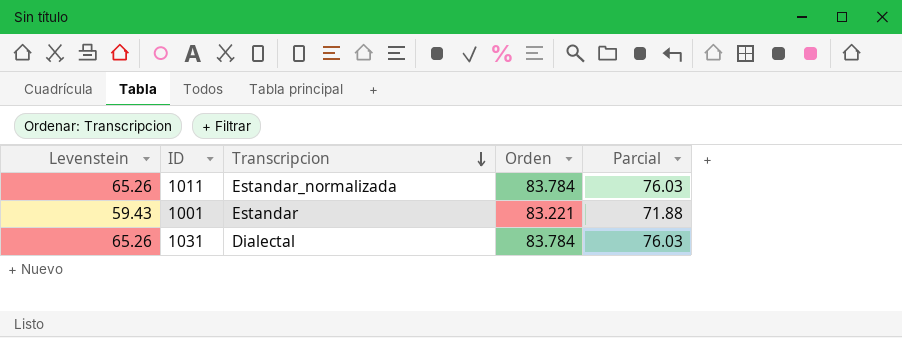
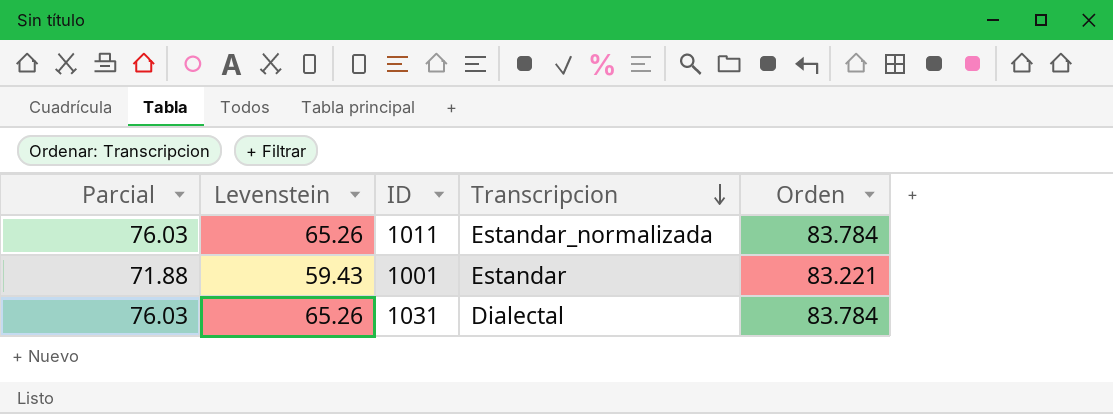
column Parcial | position: 5 -> 1

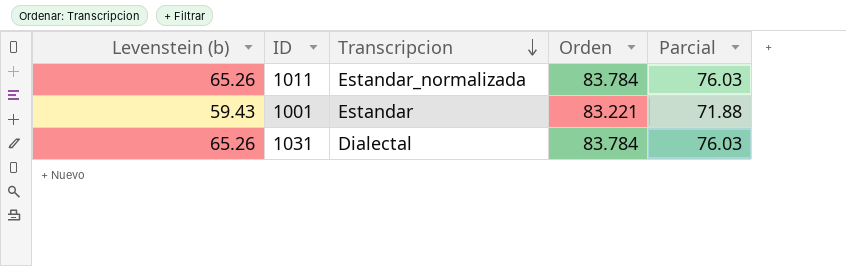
column name: Levenstein -> Levenstein (b)
column Parcial | position: 1 -> 5

